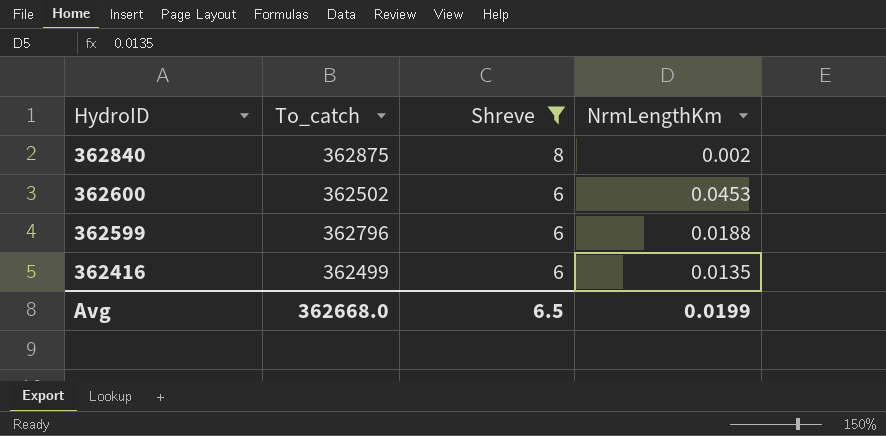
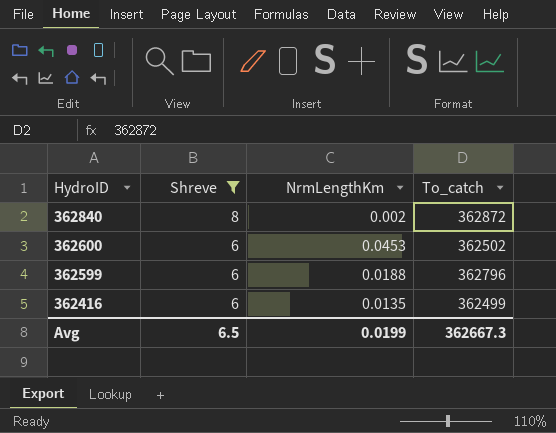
column To_catch | position: 2 -> 4
362840 | To_catch: 362875 -> 362872
Avg | To_catch: 362668.0 -> 362667.3

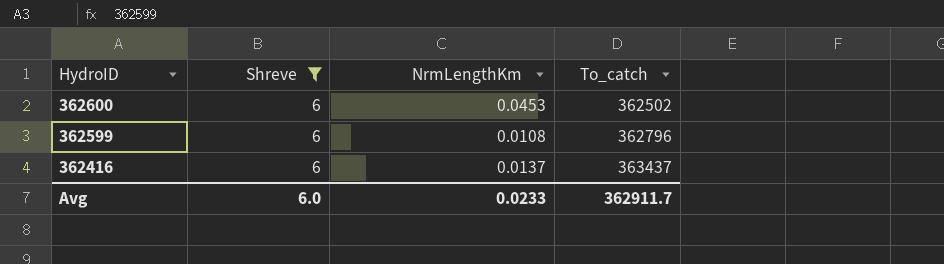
row 362840: 8 | 0.002 | 362872 -> none
362599 | NrmLengthKm: 0.0188 -> 0.0108
362416 | NrmLengthKm: 0.0135 -> 0.0137
362416 | To_catch: 362499 -> 363437
Avg | Shreve: 6.5 -> 6.0
Avg | NrmLengthKm: 0.0199 -> 0.0233
Avg | To_catch: 362667.3 -> 362911.7

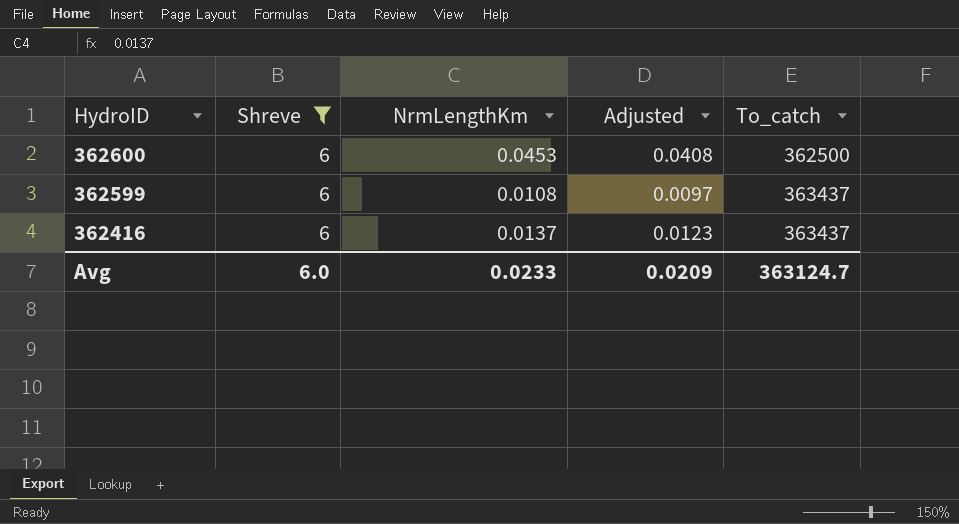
column Adjusted | formula: none -> [NrmLengthKm] * 0.9
362600 | To_catch: 362502 -> 362500
362599 | To_catch: 362796 -> 363437
Avg | To_catch: 362911.7 -> 363124.7

